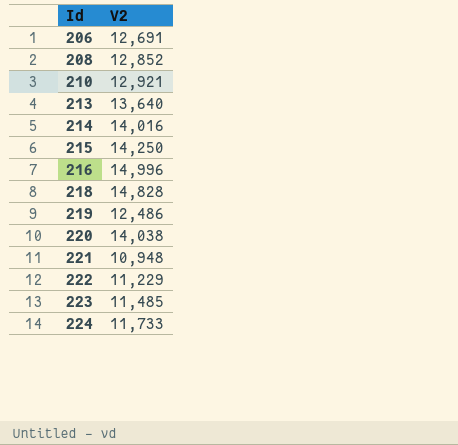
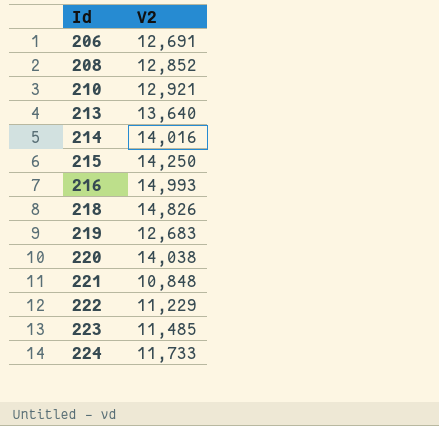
216 | V2: 14,996 -> 14,993
218 | V2: 14,828 -> 14,826
219 | V2: 12,486 -> 12,683
221 | V2: 10,948 -> 10,848

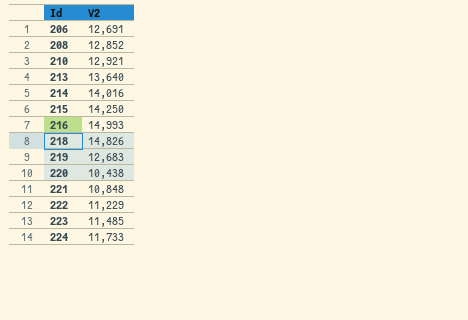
220 | V2: 14,038 -> 10,438

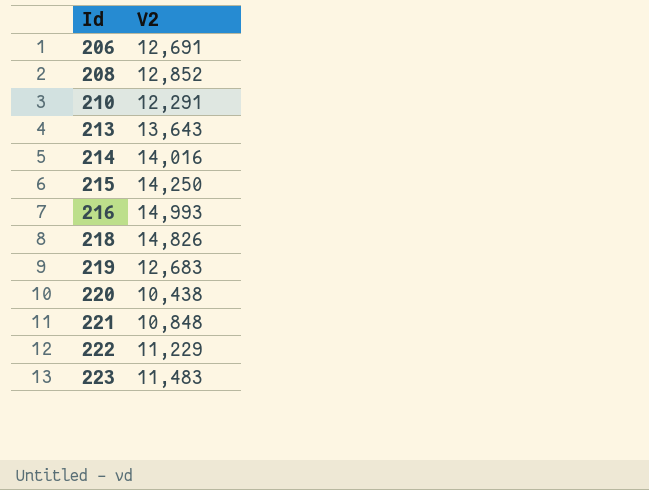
row 224: 11,733 -> none
210 | V2: 12,921 -> 12,291
213 | V2: 13,640 -> 13,643
223 | V2: 11,485 -> 11,483

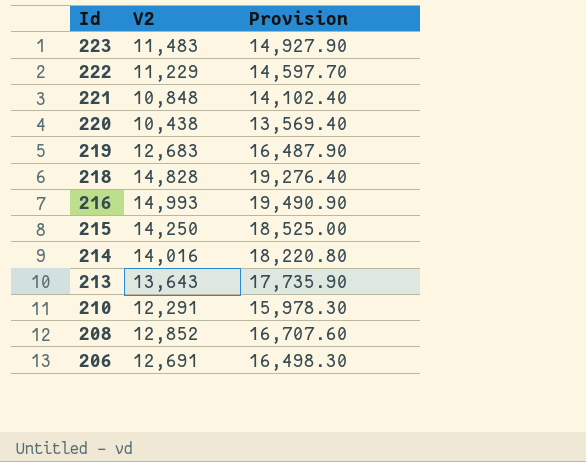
row order: Id ascending -> Id descending
column Provision | formula: none -> [V2] * 1.3
218 | V2: 14,826 -> 14,828

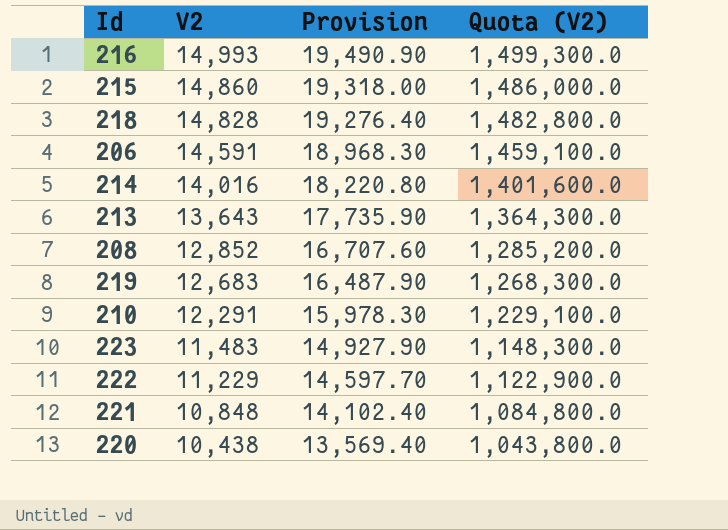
row order: Id descending -> V2 descending
column Quota (V2) | formula: none -> [V2] * 100
215 | V2: 14,250 -> 14,860
215 | Provision: 18,525.00 -> 19,318.00
206 | V2: 12,691 -> 14,591
206 | Provision: 16,498.30 -> 18,968.30

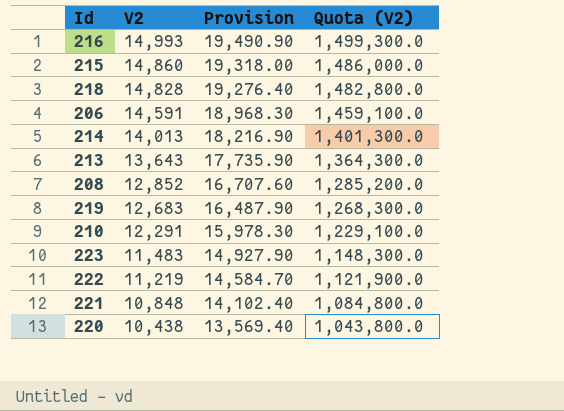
214 | V2: 14,016 -> 14,013
214 | Provision: 18,220.80 -> 18,216.90
214 | Quota (V2): 1,401,600.0 -> 1,401,300.0
222 | V2: 11,229 -> 11,219
222 | Provision: 14,597.70 -> 14,584.70
222 | Quota (V2): 1,122,900.0 -> 1,121,900.0

